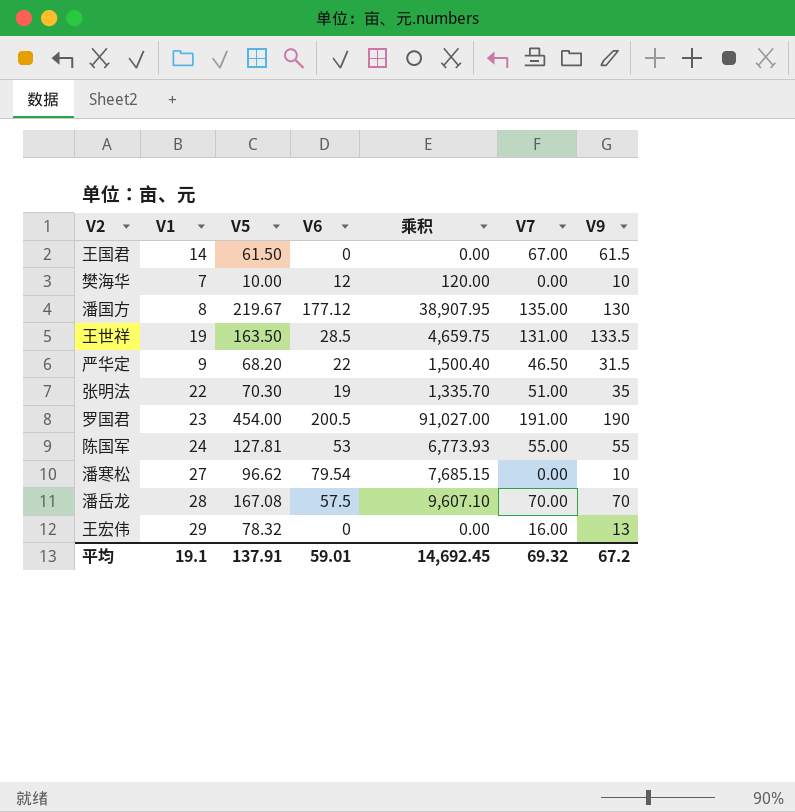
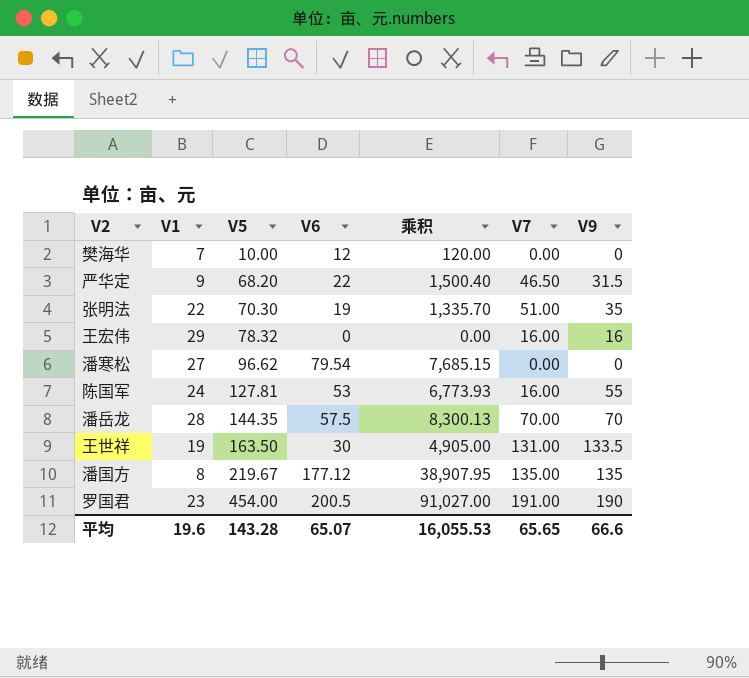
row order: none -> V5 ascending
row 王国君: 14 | 61.50 | 0 | 0.00 | 67.00 | 61.5 -> none
樊海华 | V9: 10 -> 0
王宏伟 | V9: 13 -> 16
潘寒松 | V9: 10 -> 0
陈国军 | V7: 55.00 -> 16.00
潘岳龙 | V5: 167.08 -> 144.35
潘岳龙 | 乘积: 9,607.10 -> 8,300.13
王世祥 | V6: 28.5 -> 30
王世祥 | 乘积: 4,659.75 -> 4,905.00
潘国方 | V9: 130 -> 135
平均 | V1: 19.1 -> 19.6
平均 | V5: 137.91 -> 143.28
平均 | V6: 59.01 -> 65.07
平均 | 乘积: 14,692.45 -> 16,055.53
平均 | V7: 69.32 -> 65.65
平均 | V9: 67.2 -> 66.6

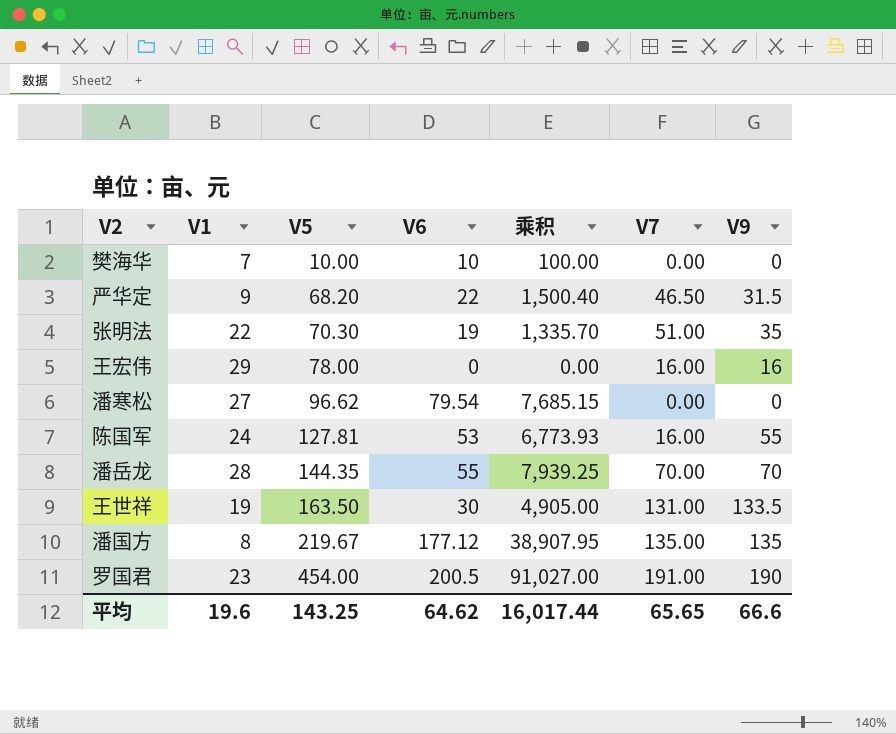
樊海华 | V6: 12 -> 10
樊海华 | 乘积: 120.00 -> 100.00
王宏伟 | V5: 78.32 -> 78.00
潘岳龙 | V6: 57.5 -> 55
潘岳龙 | 乘积: 8,300.13 -> 7,939.25
平均 | V5: 143.28 -> 143.25
平均 | V6: 65.07 -> 64.62
平均 | 乘积: 16,055.53 -> 16,017.44

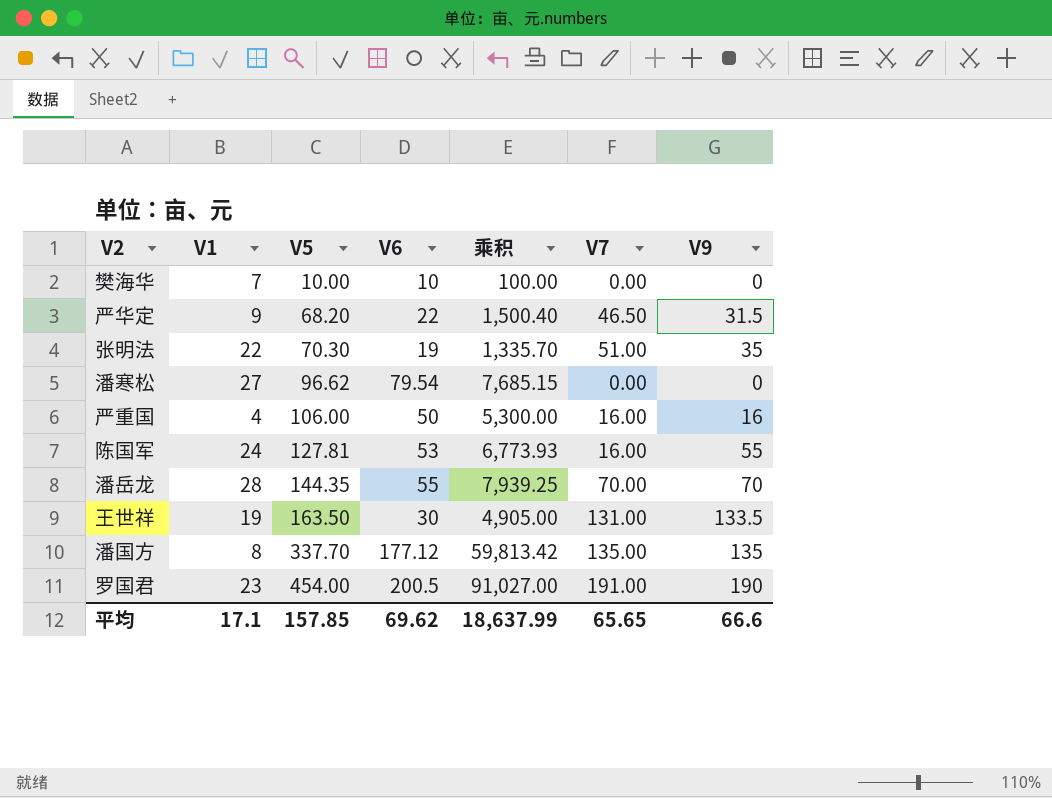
row 王宏伟: 29 | 78.00 | 0 | 0.00 | 16.00 | 16 -> none
row 严重国: none -> 4 | 106.00 | 50 | 5,300.00 | 16.00 | 16
潘国方 | V5: 219.67 -> 337.70
潘国方 | 乘积: 38,907.95 -> 59,813.42
平均 | V1: 19.6 -> 17.1
平均 | V5: 143.25 -> 157.85
平均 | V6: 64.62 -> 69.62
平均 | 乘积: 16,017.44 -> 18,637.99

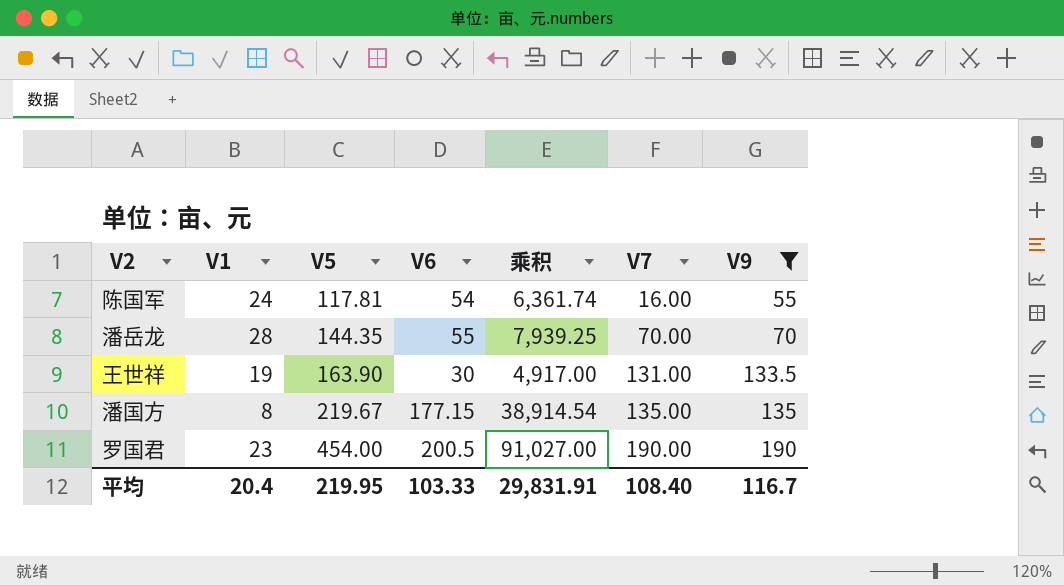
filter: none -> V9 >= 55
陈国军 | V5: 127.81 -> 117.81
陈国军 | V6: 53 -> 54
陈国军 | 乘积: 6,773.93 -> 6,361.74
王世祥 | V5: 163.50 -> 163.90
王世祥 | 乘积: 4,905.00 -> 4,917.00
潘国方 | V5: 337.70 -> 219.67
潘国方 | V6: 177.12 -> 177.15
潘国方 | 乘积: 59,813.42 -> 38,914.54
罗国君 | V7: 191.00 -> 190.00
平均 | V1: 17.1 -> 20.4
平均 | V5: 157.85 -> 219.95
平均 | V6: 69.62 -> 103.33
平均 | 乘积: 18,637.99 -> 29,831.91
平均 | V7: 65.65 -> 108.40
平均 | V9: 66.6 -> 116.7

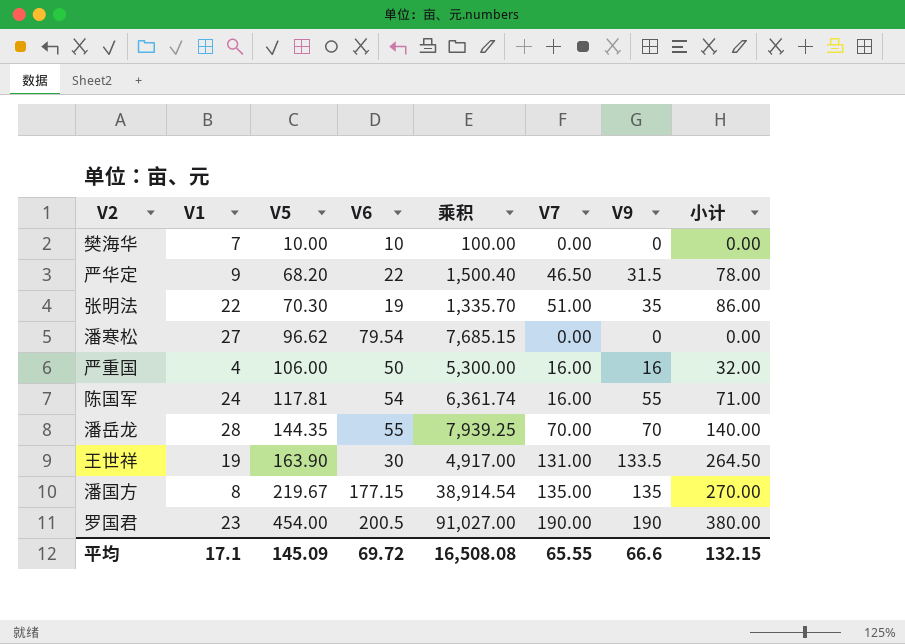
filter: V9 >= 55 -> none
column 小计 | formula: none -> [V7] + [V9]
平均 | V1: 20.4 -> 17.1
平均 | V5: 219.95 -> 145.09
平均 | V6: 103.33 -> 69.72
平均 | 乘积: 29,831.91 -> 16,508.08
平均 | V7: 108.40 -> 65.55
平均 | V9: 116.7 -> 66.6

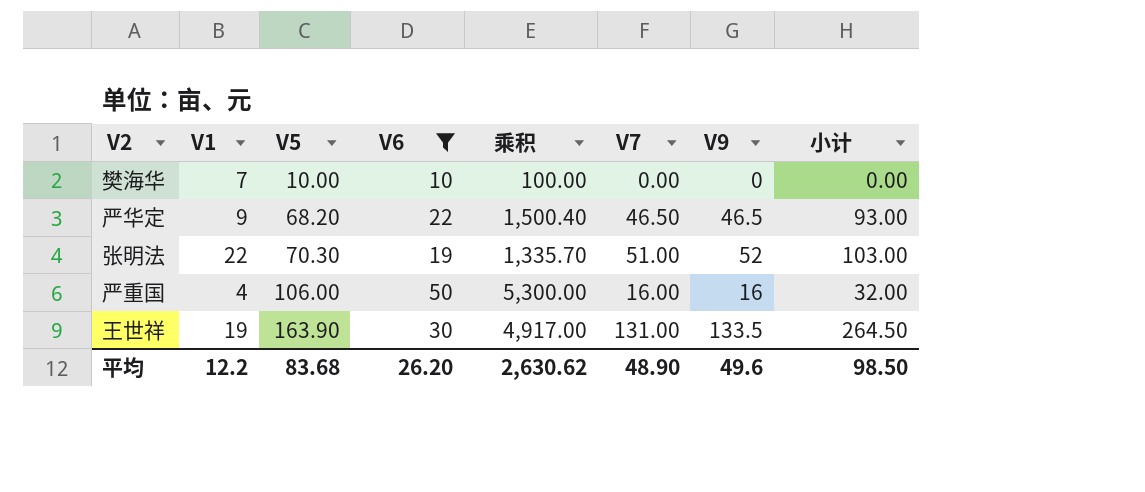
filter: none -> V6 <= 50
严华定 | V9: 31.5 -> 46.5
严华定 | 小计: 78.00 -> 93.00
张明法 | V9: 35 -> 52
张明法 | 小计: 86.00 -> 103.00
平均 | V1: 17.1 -> 12.2
平均 | V5: 145.09 -> 83.68
平均 | V6: 69.72 -> 26.20
平均 | 乘积: 16,508.08 -> 2,630.62
平均 | V7: 65.55 -> 48.90
平均 | V9: 66.6 -> 49.6
平均 | 小计: 132.15 -> 98.50

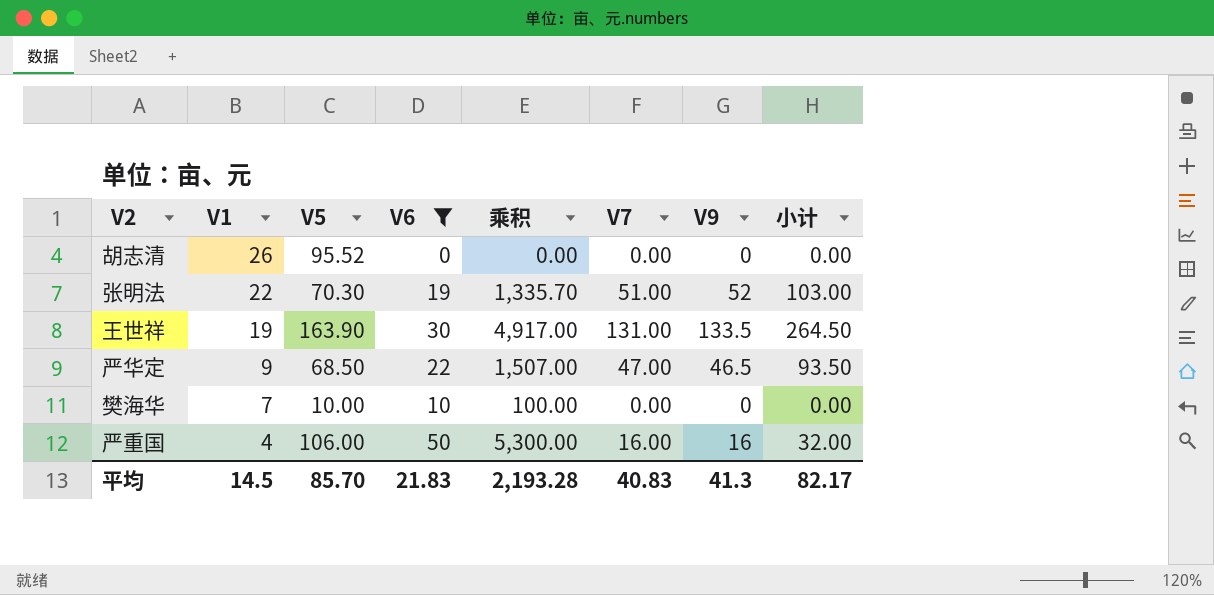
row order: V5 ascending -> V1 descending
row 胡志清: none -> 26 | 95.52 | 0 | 0.00 | 0.00 | 0 | 0.00
严华定 | V5: 68.20 -> 68.50
严华定 | 乘积: 1,500.40 -> 1,507.00
严华定 | V7: 46.50 -> 47.00
严华定 | 小计: 93.00 -> 93.50
平均 | V1: 12.2 -> 14.5
平均 | V5: 83.68 -> 85.70
平均 | V6: 26.20 -> 21.83
平均 | 乘积: 2,630.62 -> 2,193.28
平均 | V7: 48.90 -> 40.83
平均 | V9: 49.6 -> 41.3
平均 | 小计: 98.50 -> 82.17

